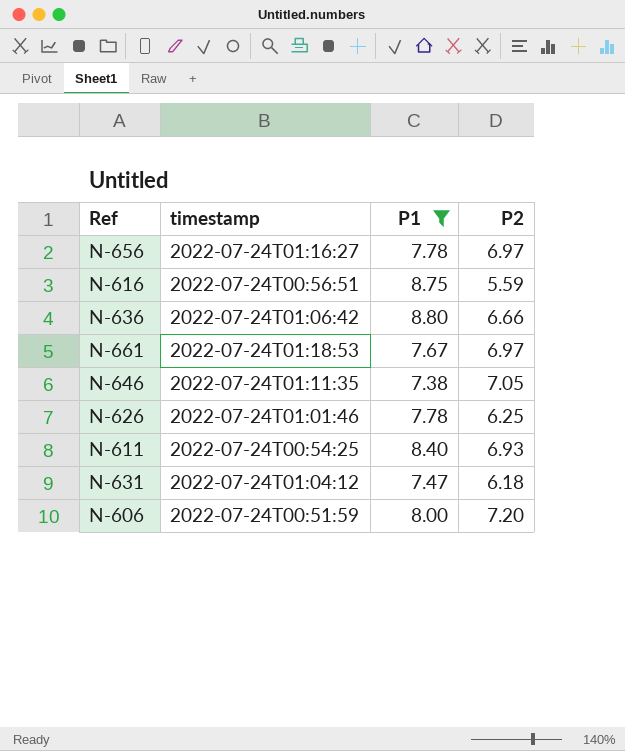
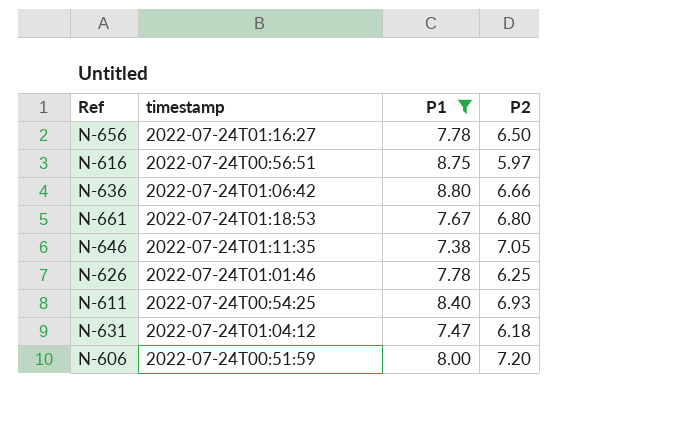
N-656 | P2: 6.97 -> 6.50
N-616 | P2: 5.59 -> 5.97
N-661 | P2: 6.97 -> 6.80

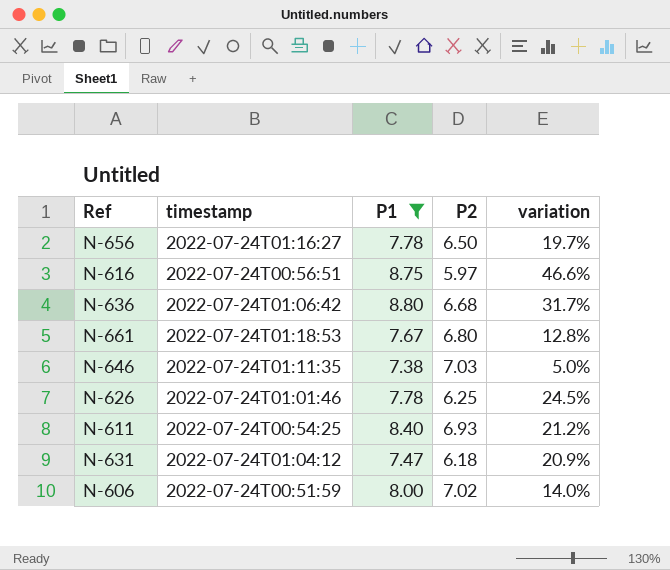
column variation | formula: none -> ([P1] - [P2]) / [P2]
N-636 | P2: 6.66 -> 6.68
N-646 | P2: 7.05 -> 7.03
N-606 | P2: 7.20 -> 7.02

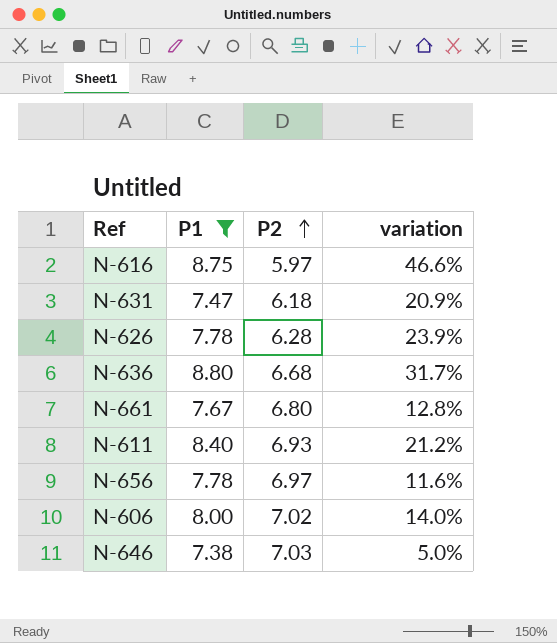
row order: none -> P2 ascending
column timestamp | position: 2 -> none
N-626 | P2: 6.25 -> 6.28
N-626 | variation: 24.5% -> 23.9%
N-656 | P2: 6.50 -> 6.97
N-656 | variation: 19.7% -> 11.6%

